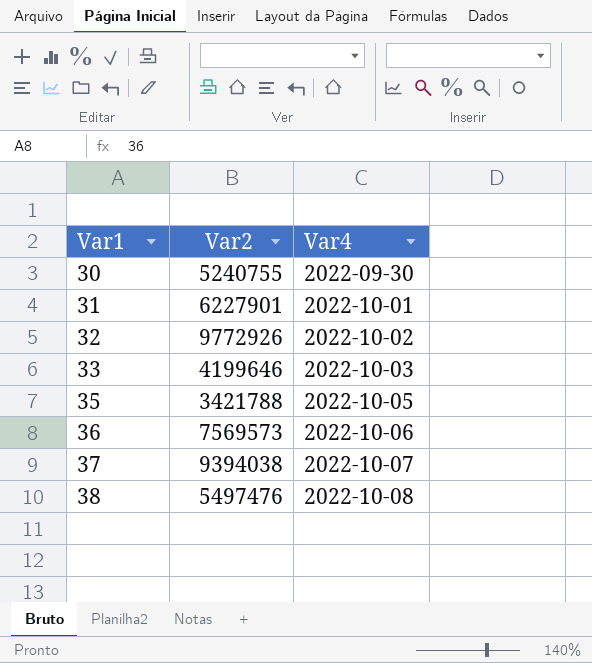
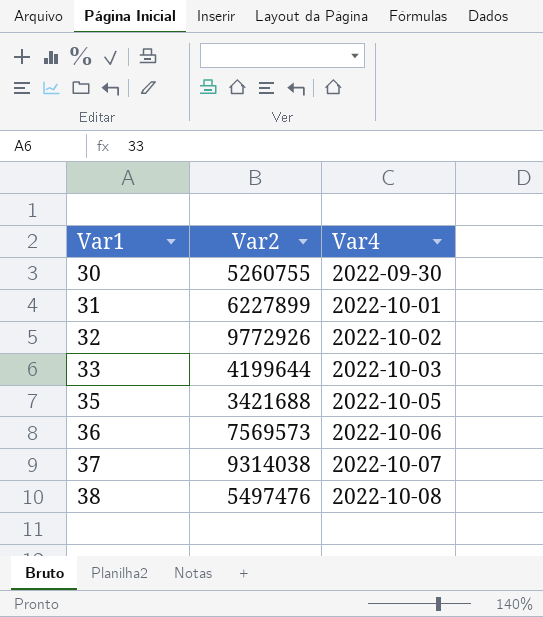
30 | Var2: 5240755 -> 5260755
31 | Var2: 6227901 -> 6227899
33 | Var2: 4199646 -> 4199644
35 | Var2: 3421788 -> 3421688
37 | Var2: 9394038 -> 9314038

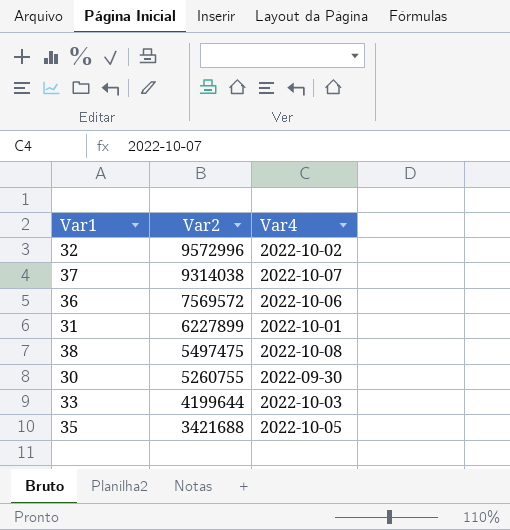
row order: Var1 ascending -> Var2 descending
32 | Var2: 9772926 -> 9572996
36 | Var2: 7569573 -> 7569572
38 | Var2: 5497476 -> 5497475

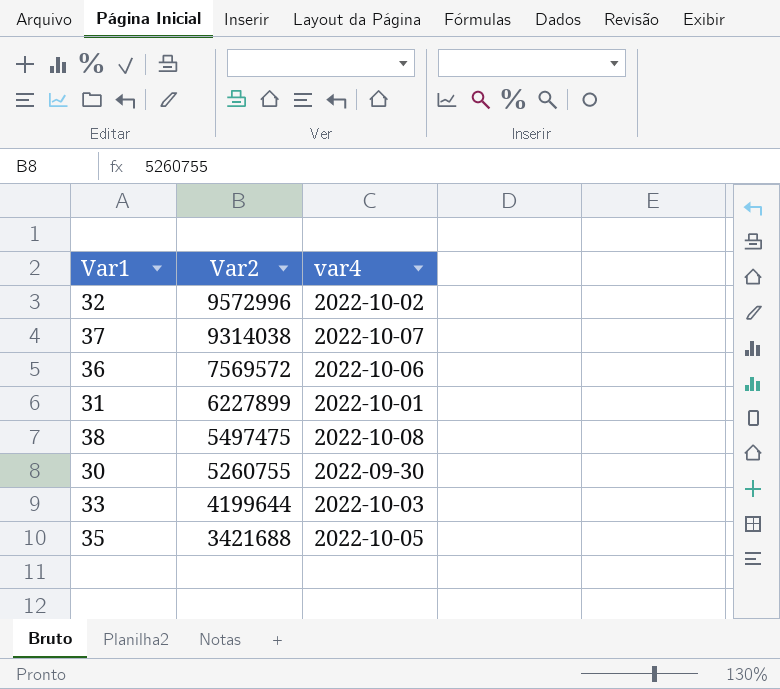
column name: Var4 -> var4

